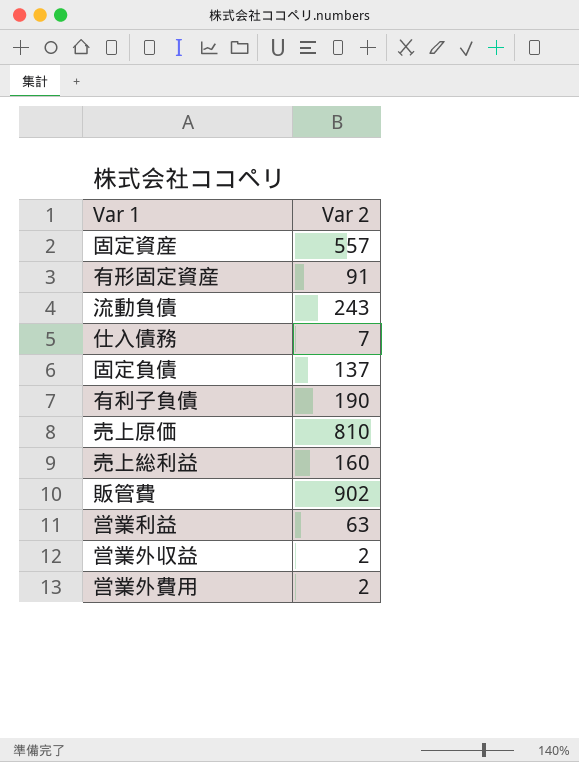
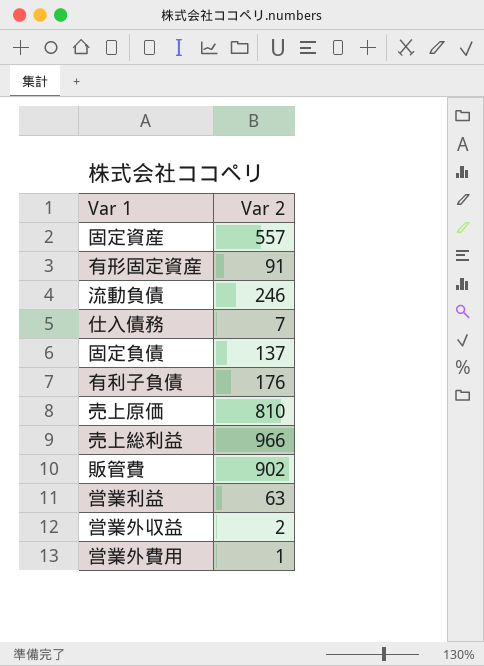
流動負債 | Var 2: 243 -> 246
有利子負債 | Var 2: 190 -> 176
売上総利益 | Var 2: 160 -> 966
営業外費用 | Var 2: 2 -> 1

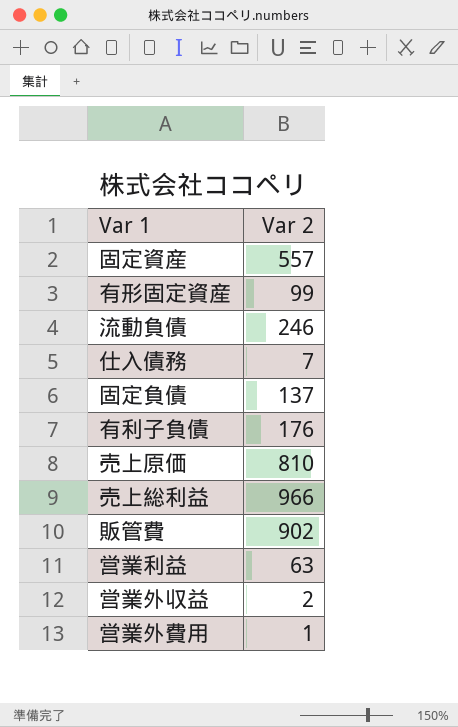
有形固定資産 | Var 2: 91 -> 99

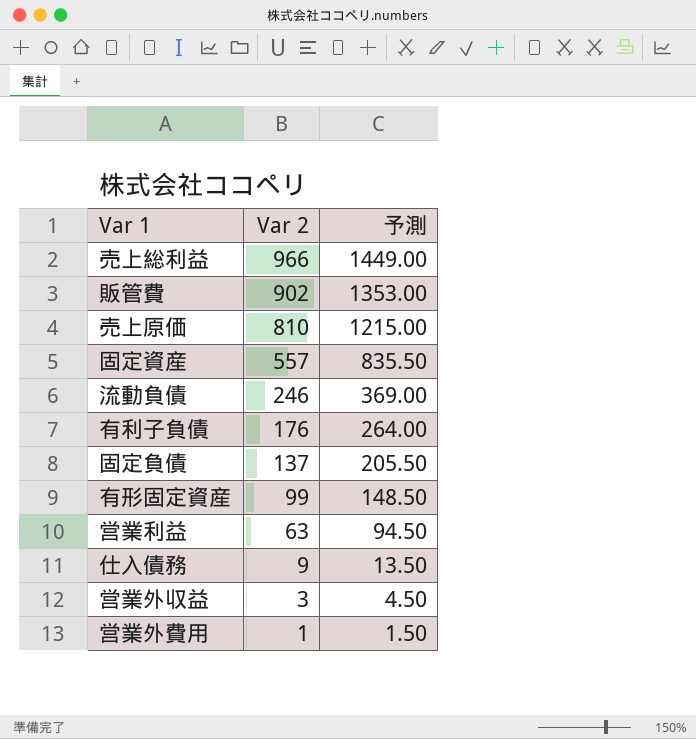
row order: none -> Var 2 descending
column 予測 | formula: none -> [Var 2] * 1.5
仕入債務 | Var 2: 7 -> 9
営業外収益 | Var 2: 2 -> 3

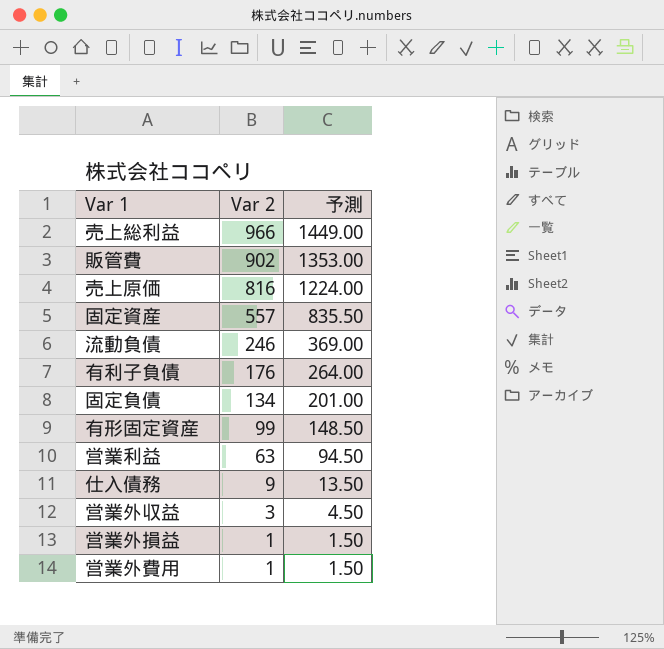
売上原価 | Var 2: 810 -> 816
売上原価 | 予測: 1215.00 -> 1224.00
固定負債 | Var 2: 137 -> 134
固定負債 | 予測: 205.50 -> 201.00
row 営業外損益: none -> 1 | 1.50

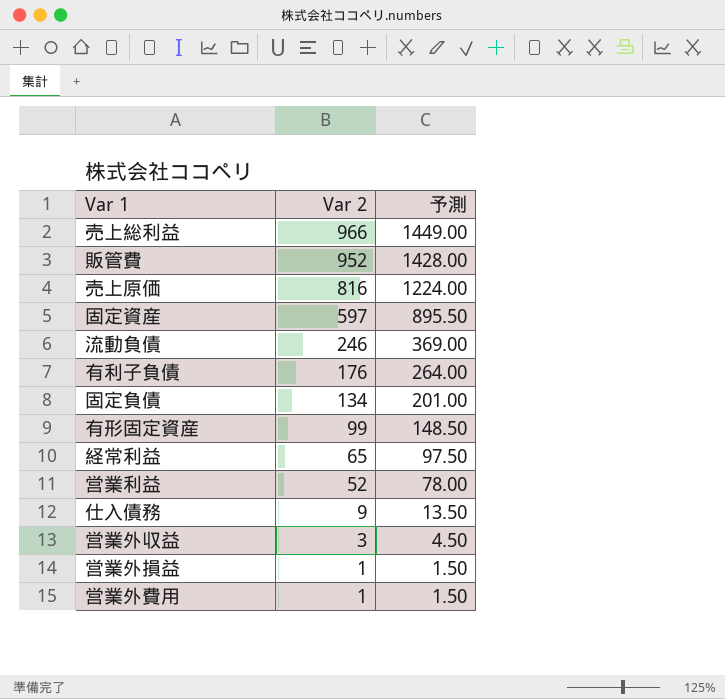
販管費 | Var 2: 902 -> 952
販管費 | 予測: 1353.00 -> 1428.00
固定資産 | Var 2: 557 -> 597
固定資産 | 予測: 835.50 -> 895.50
row 経常利益: none -> 65 | 97.50
営業利益 | Var 2: 63 -> 52
営業利益 | 予測: 94.50 -> 78.00

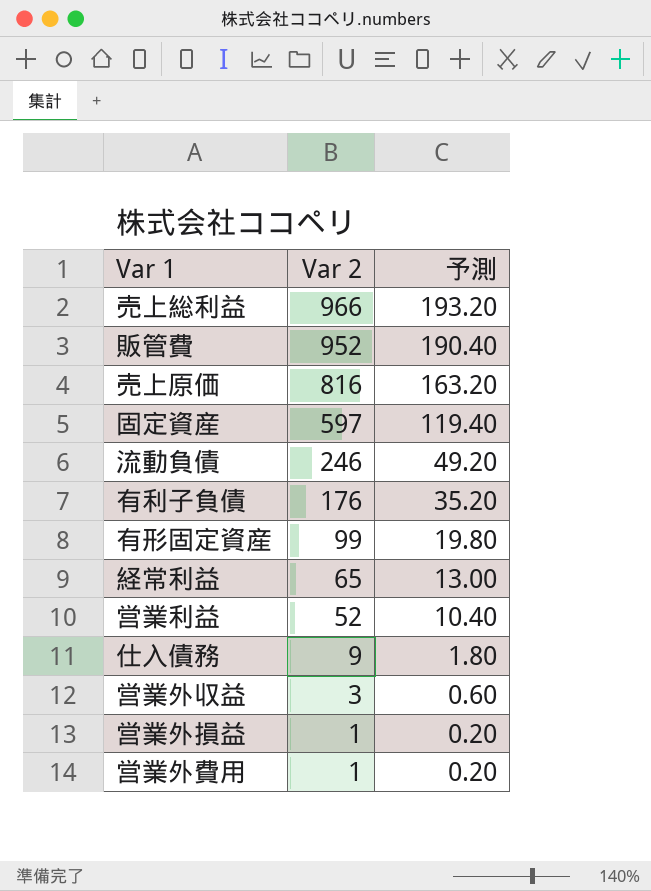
column 予測 | formula: [Var 2] * 1.5 -> [Var 2] * 0.2
row 固定負債: 134 | 201.00 -> none

